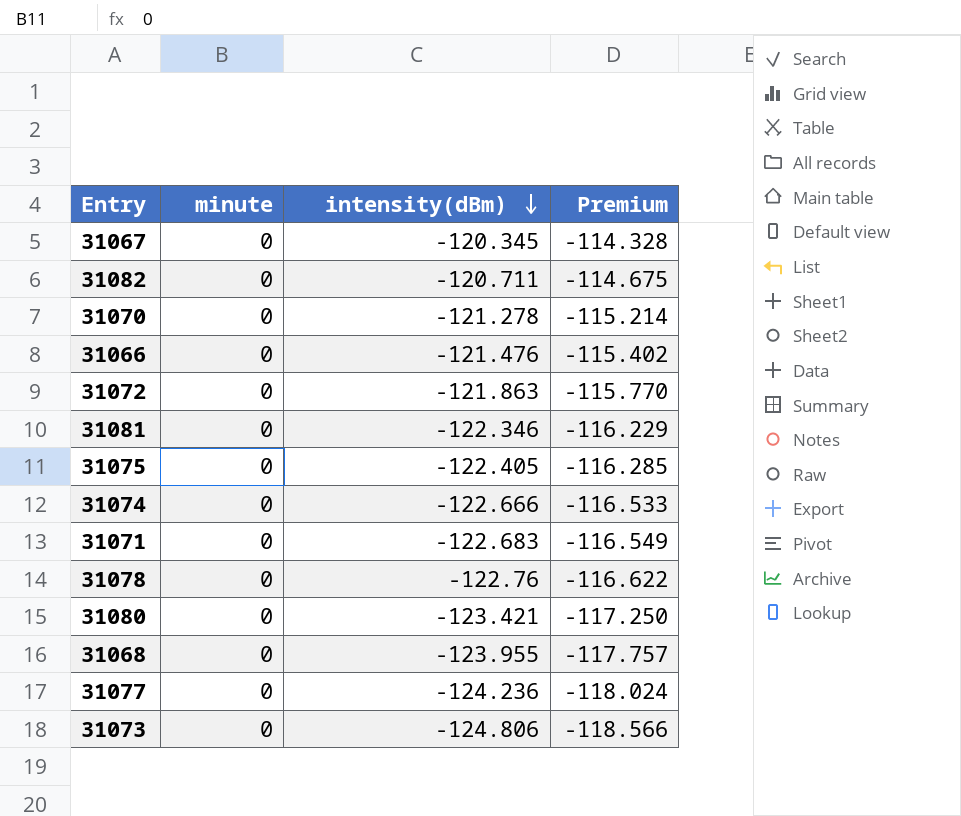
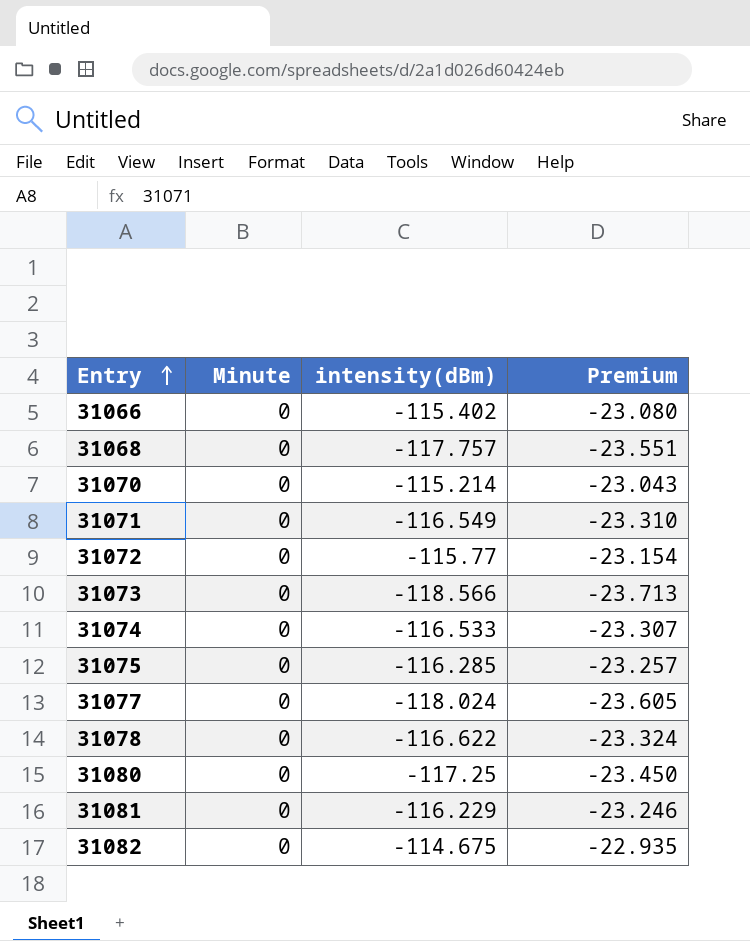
row order: intensity(dBm) descending -> Entry ascending
column name: minute -> Minute
column Premium | formula: [intensity(dBm)] * 0.95 -> [intensity(dBm)] * 0.2
row 31067: 0 | -120.345 | -114.328 -> none
31066 | intensity(dBm): -121.476 -> -115.402
31068 | intensity(dBm): -123.955 -> -117.757
31070 | intensity(dBm): -121.278 -> -115.214
31071 | intensity(dBm): -122.683 -> -116.549
31072 | intensity(dBm): -121.863 -> -115.77
31073 | intensity(dBm): -124.806 -> -118.566
31074 | intensity(dBm): -122.666 -> -116.533
31075 | intensity(dBm): -122.405 -> -116.285
31077 | intensity(dBm): -124.236 -> -118.024
31078 | intensity(dBm): -122.76 -> -116.622
31080 | intensity(dBm): -123.421 -> -117.25
31081 | intensity(dBm): -122.346 -> -116.229
31082 | intensity(dBm): -120.711 -> -114.675

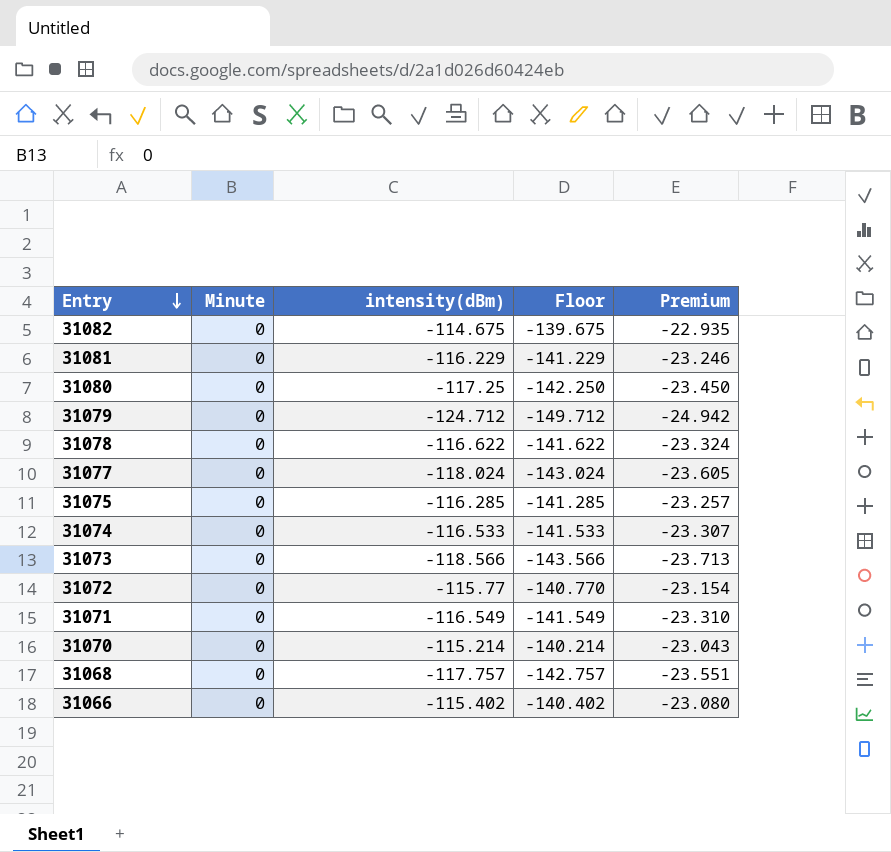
row order: Entry ascending -> Entry descending
column Floor | formula: none -> [intensity(dBm)] - 25
row 31079: none -> 0 | -124.712 | -149.712 | -24.942

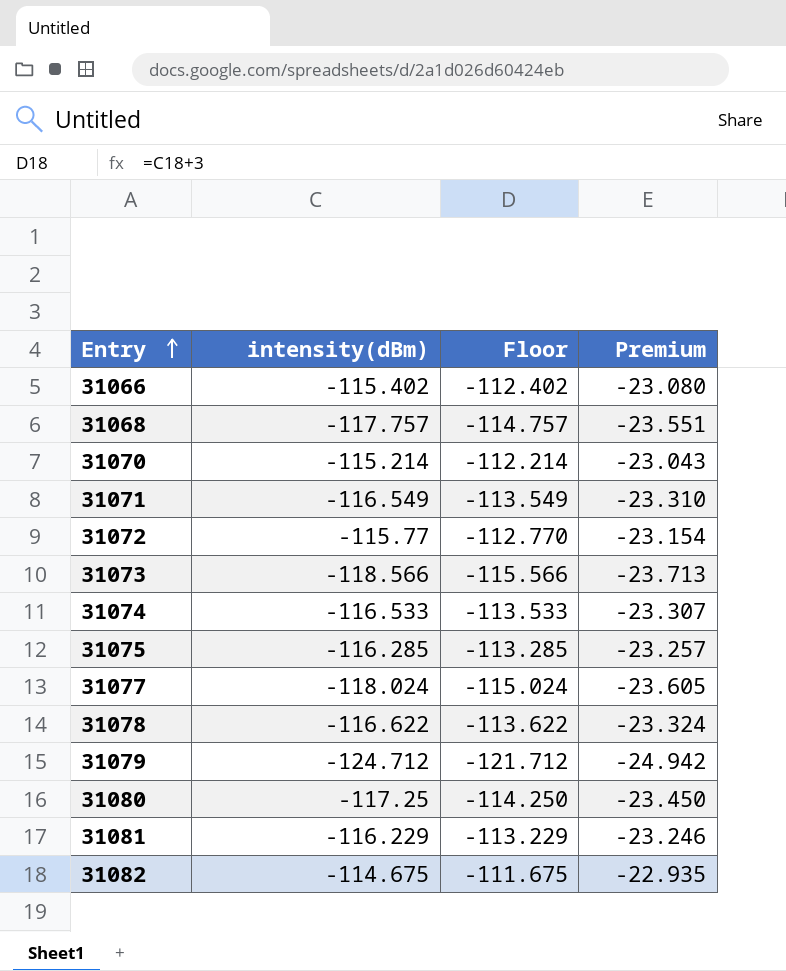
row order: Entry descending -> Entry ascending
column Minute | position: 2 -> none
column Floor | formula: [intensity(dBm)] - 25 -> [intensity(dBm)] + 3

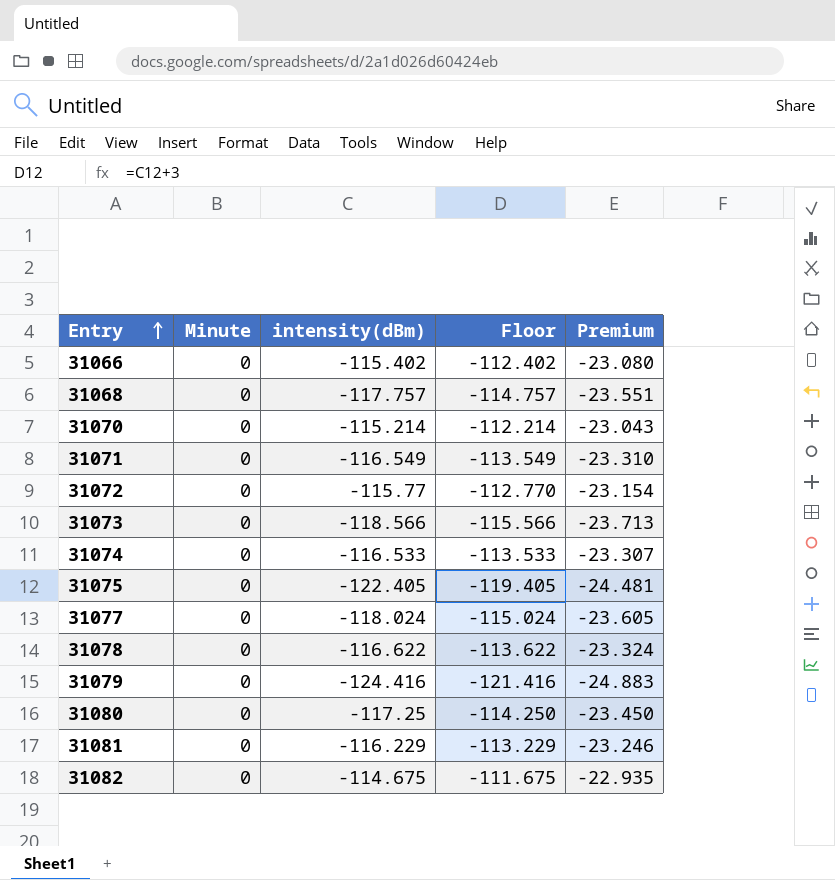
column Minute | position: none -> 2
31075 | intensity(dBm): -116.285 -> -122.405
31075 | Floor: -113.285 -> -119.405
31075 | Premium: -23.257 -> -24.481
31079 | intensity(dBm): -124.712 -> -124.416
31079 | Floor: -121.712 -> -121.416
31079 | Premium: -24.942 -> -24.883

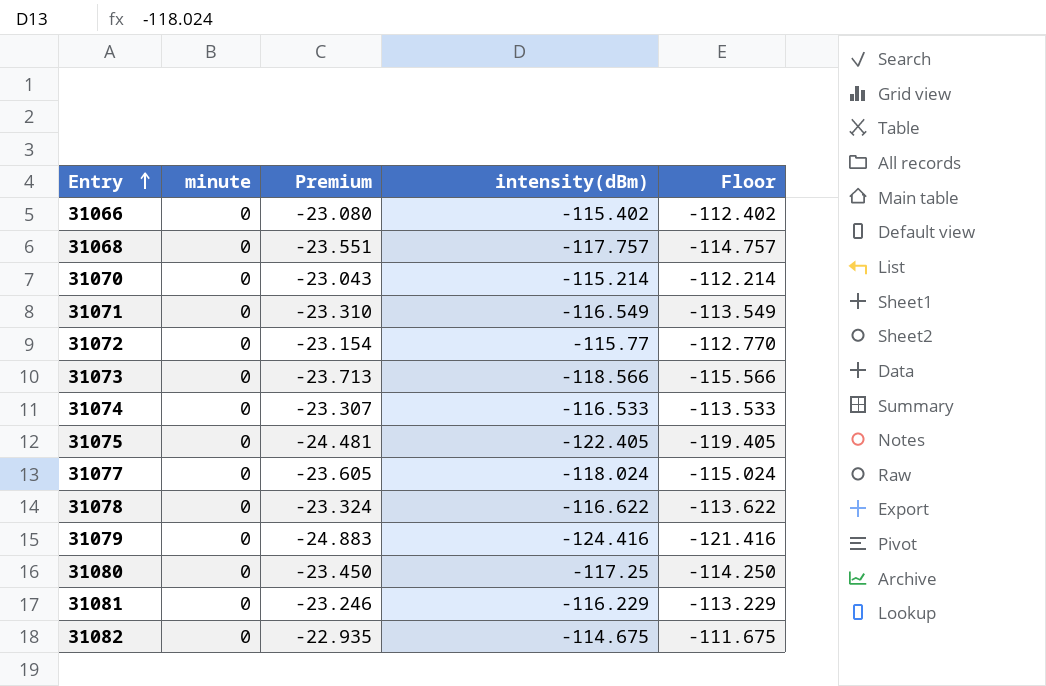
column name: Minute -> minute
column Premium | position: 5 -> 3

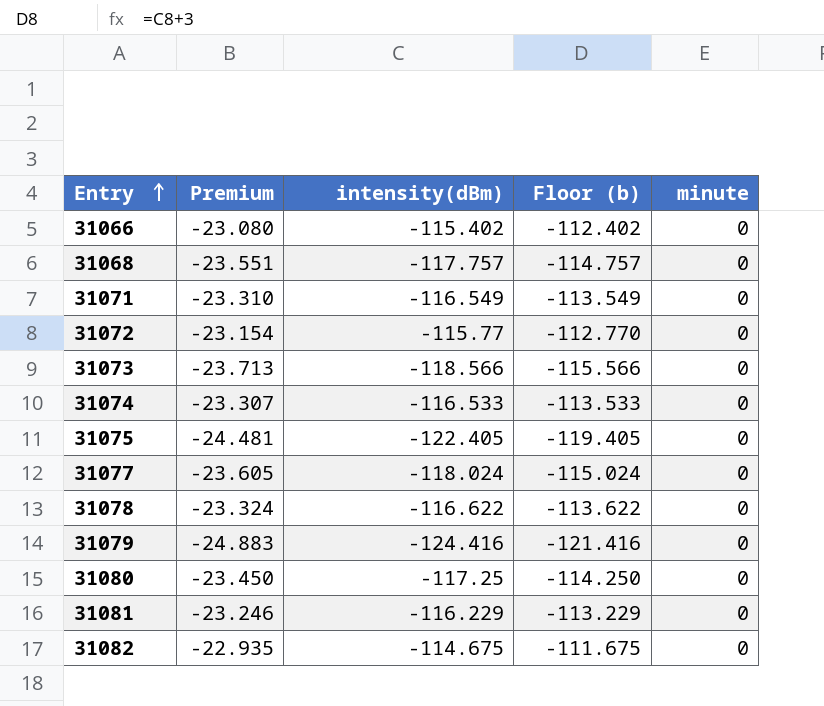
column name: Floor -> Floor (b)
column minute | position: 2 -> 5
row 31070: 0 | -23.043 | -115.214 | -112.214 -> none

